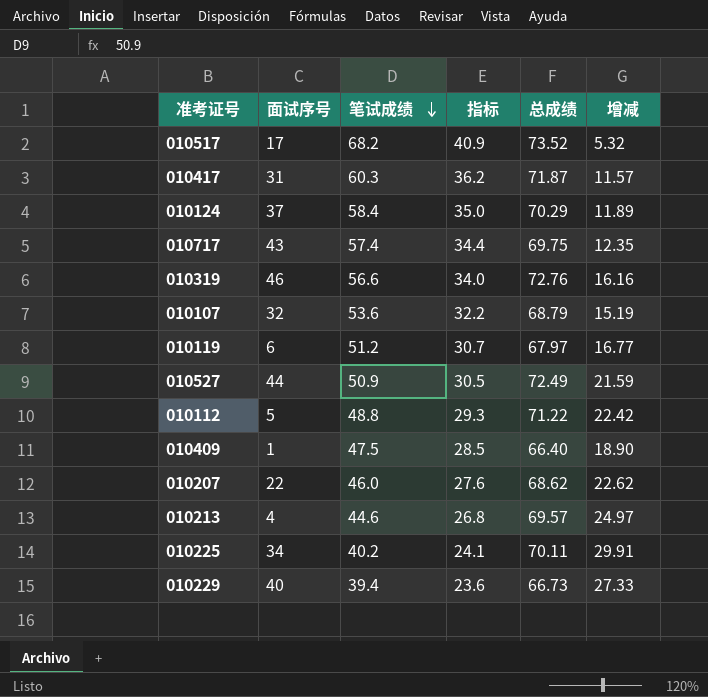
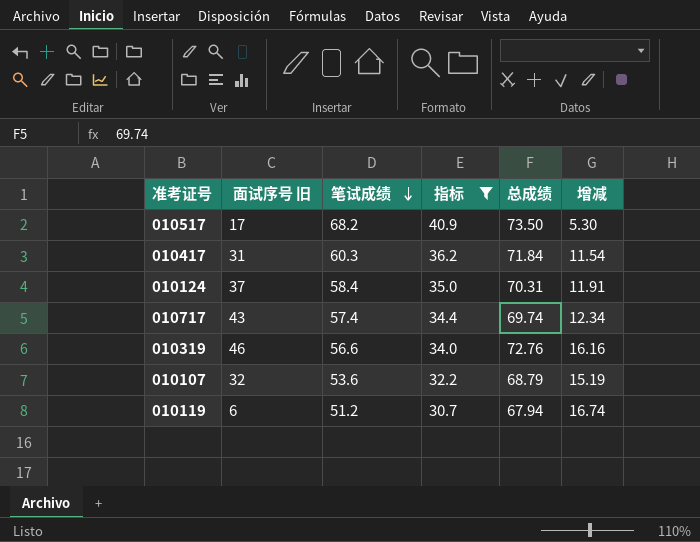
filter: none -> 指标 >= 30.7
column name: 面试序号 -> 面试序号 旧
010517 | 总成绩: 73.52 -> 73.50
010517 | 增减: 5.32 -> 5.30
010417 | 总成绩: 71.87 -> 71.84
010417 | 增减: 11.57 -> 11.54
010124 | 总成绩: 70.29 -> 70.31
010124 | 增减: 11.89 -> 11.91
010717 | 总成绩: 69.75 -> 69.74
010717 | 增减: 12.35 -> 12.34
010119 | 总成绩: 67.97 -> 67.94
010119 | 增减: 16.77 -> 16.74

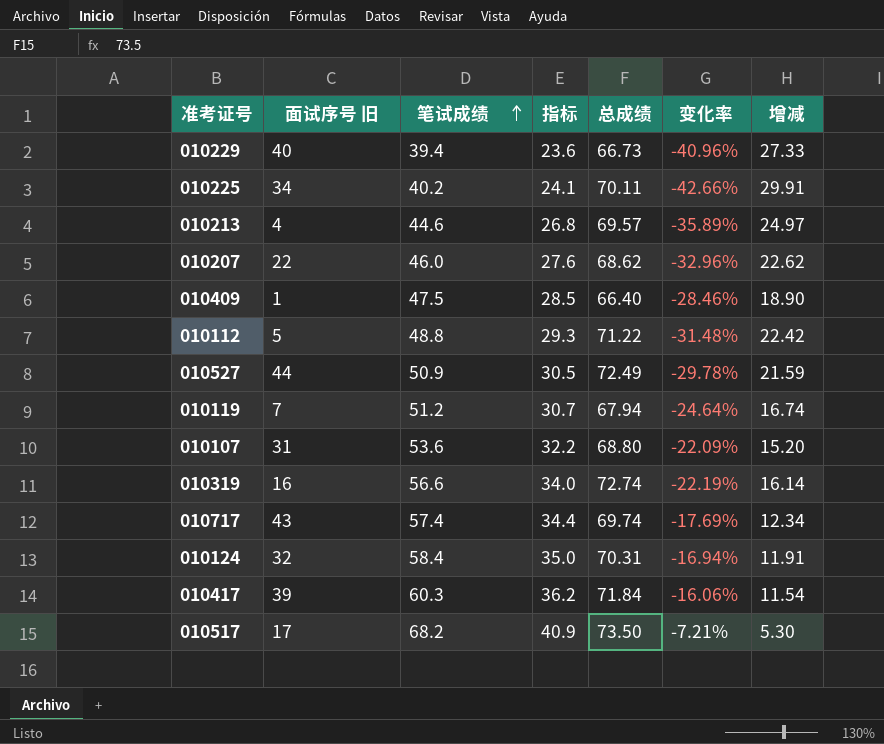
filter: 指标 >= 30.7 -> none
row order: 笔试成绩 descending -> 笔试成绩 ascending
column 变化率 | formula: none -> ([笔试成绩] - [总成绩]) / [总成绩]
010119 | 面试序号 旧: 6 -> 7
010107 | 面试序号 旧: 32 -> 31
010107 | 总成绩: 68.79 -> 68.80
010107 | 增减: 15.19 -> 15.20
010319 | 面试序号 旧: 46 -> 16
010319 | 总成绩: 72.76 -> 72.74
010319 | 增减: 16.16 -> 16.14
010124 | 面试序号 旧: 37 -> 32
010417 | 面试序号 旧: 31 -> 39

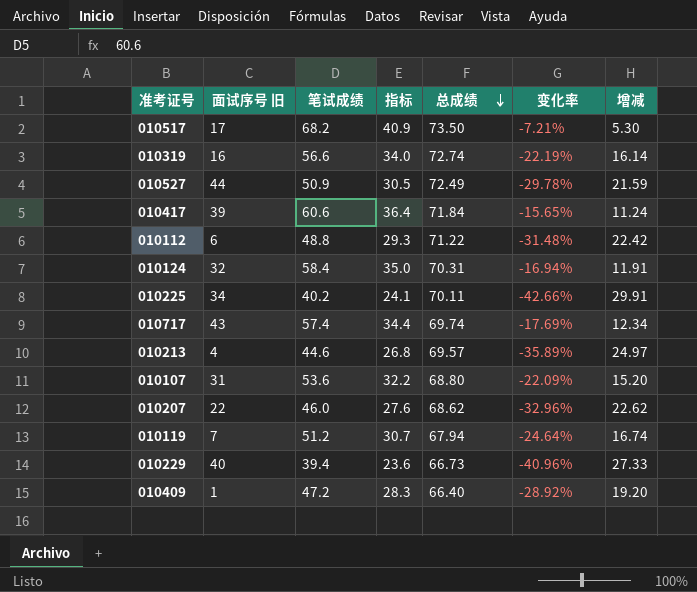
row order: 笔试成绩 ascending -> 总成绩 descending
010417 | 笔试成绩: 60.3 -> 60.6
010417 | 指标: 36.2 -> 36.4
010417 | 变化率: -16.06% -> -15.65%
010417 | 增减: 11.54 -> 11.24
010112 | 面试序号 旧: 5 -> 6
010409 | 笔试成绩: 47.5 -> 47.2
010409 | 指标: 28.5 -> 28.3
010409 | 变化率: -28.46% -> -28.92%
010409 | 增减: 18.90 -> 19.20

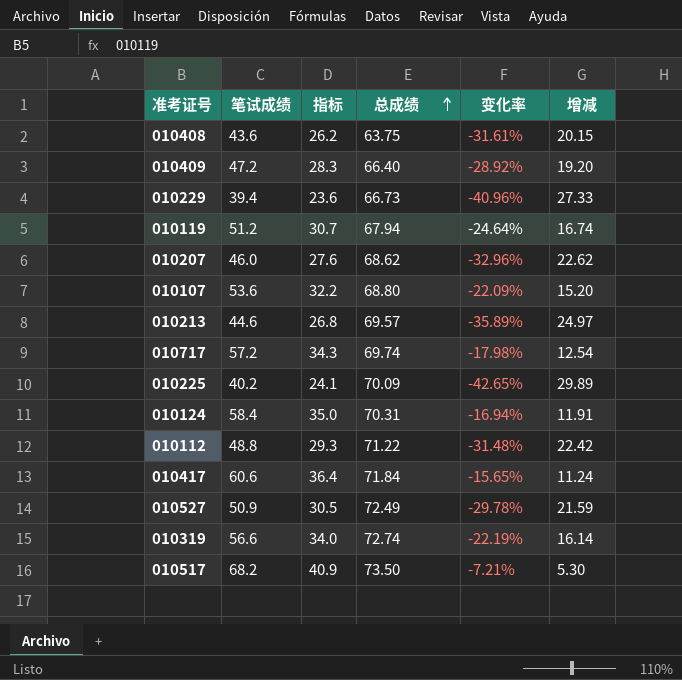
row order: 总成绩 descending -> 总成绩 ascending
column 面试序号 旧 | position: 2 -> none
row 010408: none -> 43.6 | 26.2 | 63.75 | -31.61% | 20.15
010717 | 笔试成绩: 57.4 -> 57.2
010717 | 指标: 34.4 -> 34.3
010717 | 变化率: -17.69% -> -17.98%
010717 | 增减: 12.34 -> 12.54
010225 | 总成绩: 70.11 -> 70.09
010225 | 变化率: -42.66% -> -42.65%
010225 | 增减: 29.91 -> 29.89

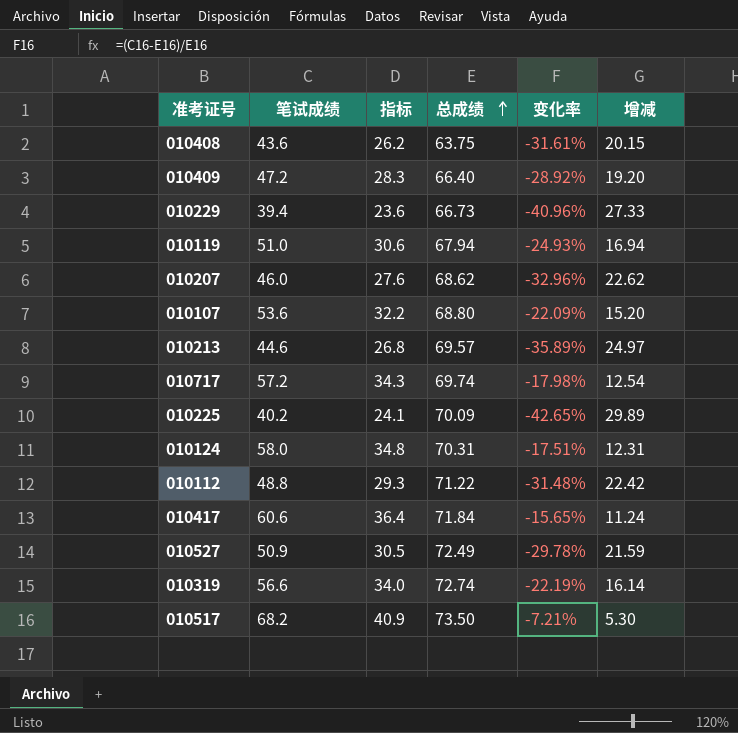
010119 | 笔试成绩: 51.2 -> 51.0
010119 | 指标: 30.7 -> 30.6
010119 | 变化率: -24.64% -> -24.93%
010119 | 增减: 16.74 -> 16.94
010124 | 笔试成绩: 58.4 -> 58.0
010124 | 指标: 35.0 -> 34.8
010124 | 变化率: -16.94% -> -17.51%
010124 | 增减: 11.91 -> 12.31

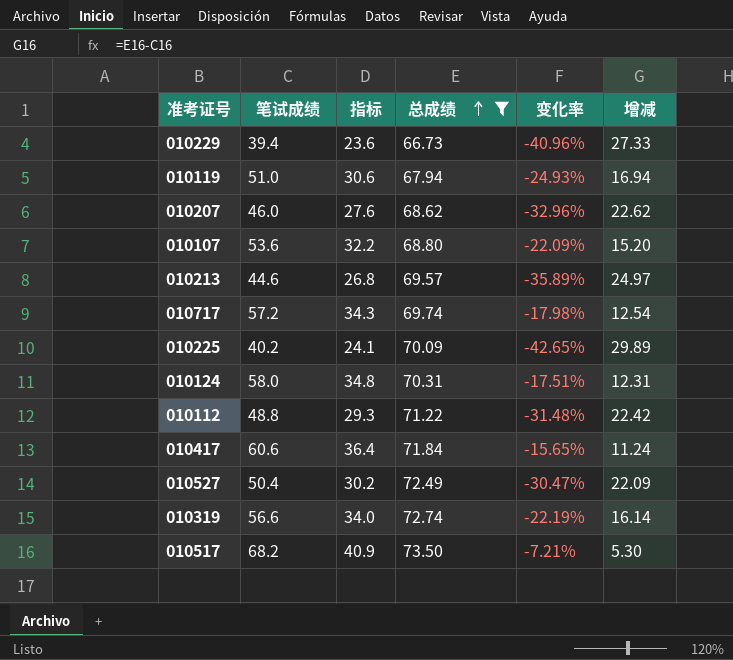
filter: none -> 总成绩 >= 66.73
010527 | 笔试成绩: 50.9 -> 50.4
010527 | 指标: 30.5 -> 30.2
010527 | 变化率: -29.78% -> -30.47%
010527 | 增减: 21.59 -> 22.09

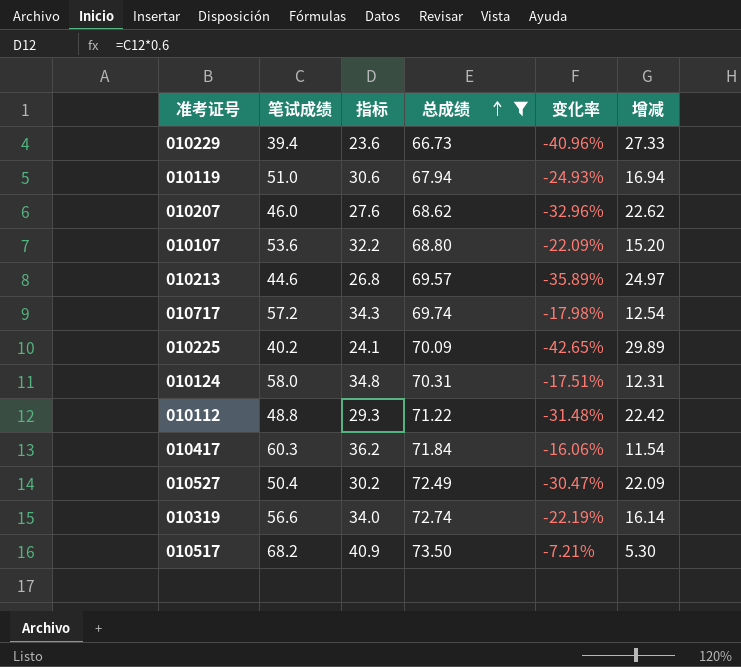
010417 | 笔试成绩: 60.6 -> 60.3
010417 | 指标: 36.4 -> 36.2
010417 | 变化率: -15.65% -> -16.06%
010417 | 增减: 11.24 -> 11.54

